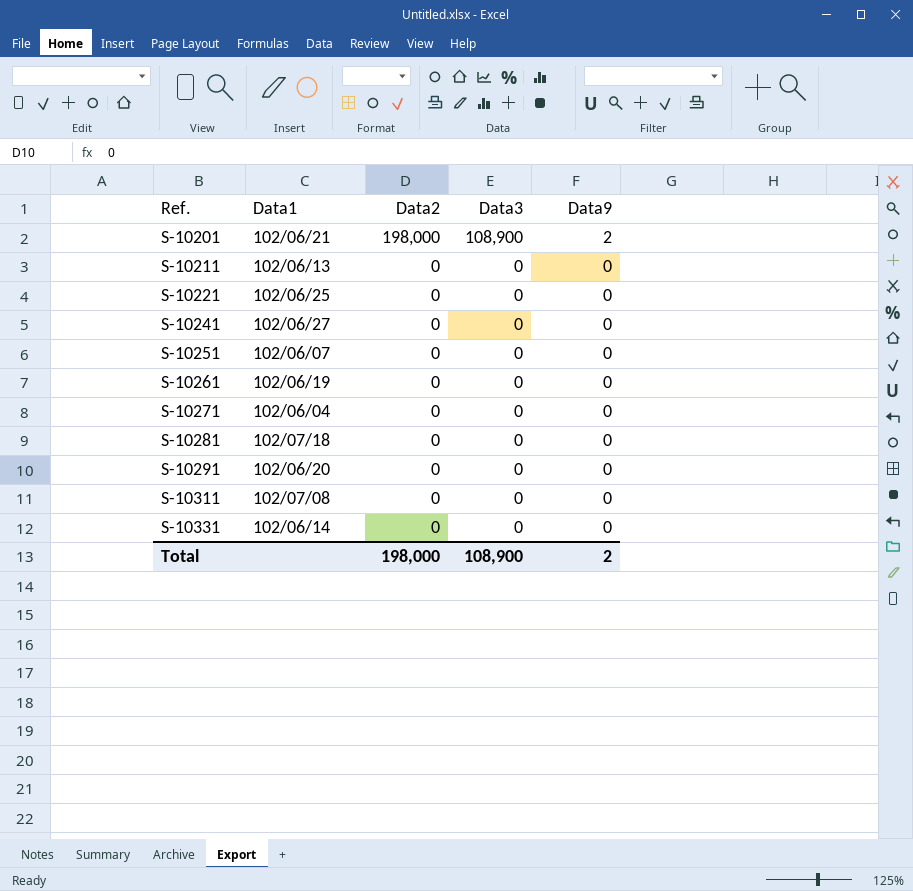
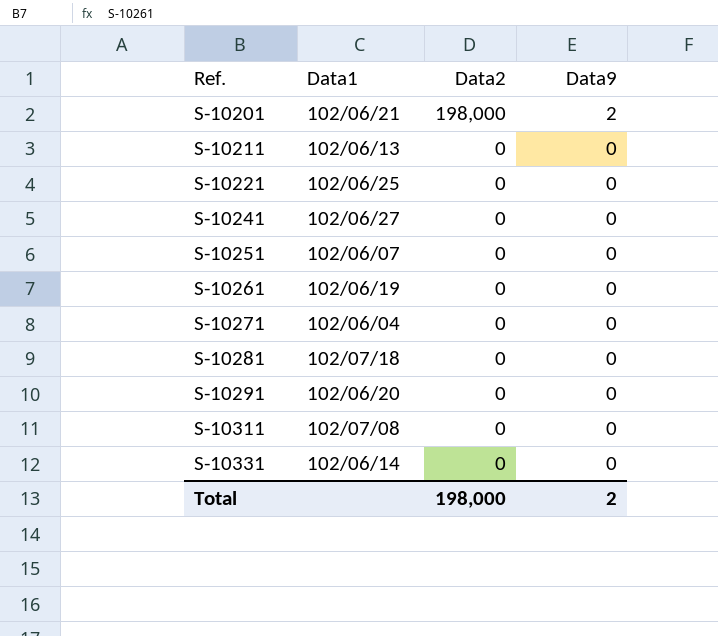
column Data3 | position: 4 -> none

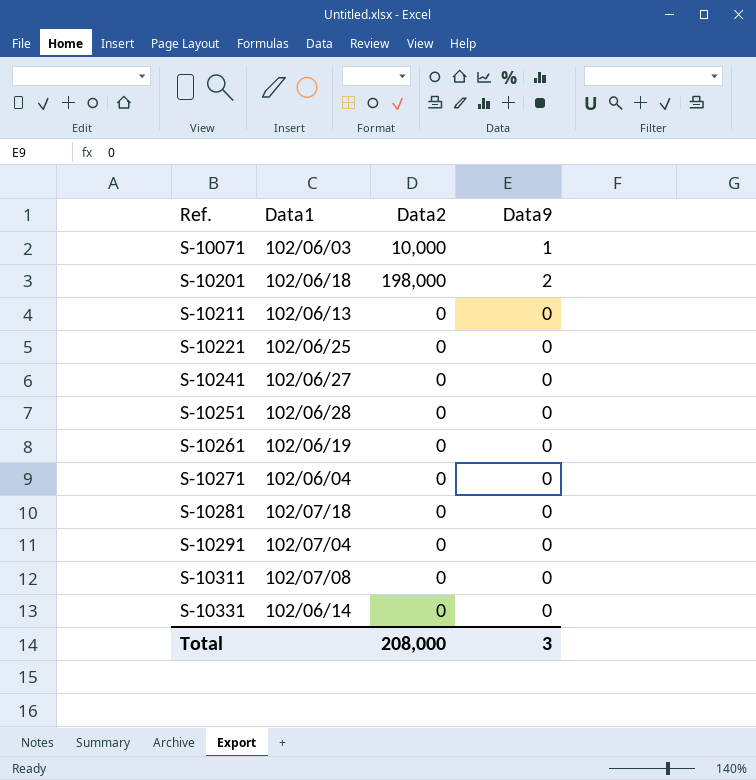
row S-10071: none -> 102/06/03 | 10,000 | 1
S-10201 | Data1: 102/06/21 -> 102/06/18
S-10251 | Data1: 102/06/07 -> 102/06/28
S-10291 | Data1: 102/06/20 -> 102/07/04
Total | Data2: 198,000 -> 208,000
Total | Data9: 2 -> 3

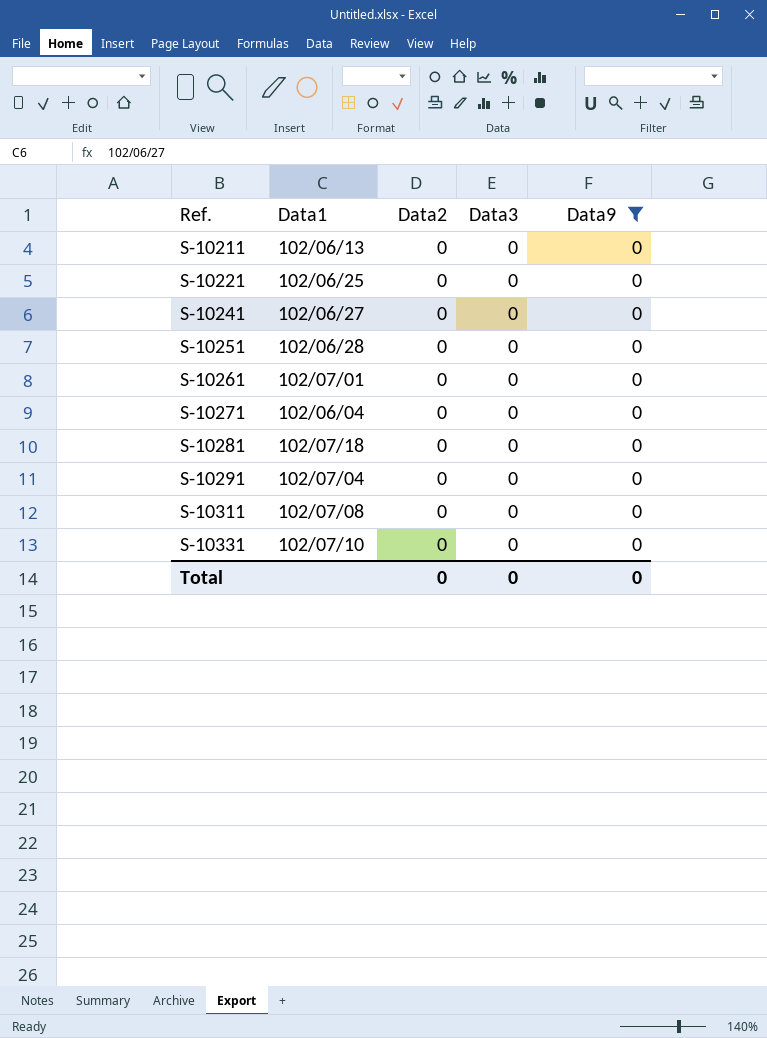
filter: none -> Data9 = 0
column Data3 | position: none -> 4
S-10261 | Data1: 102/06/19 -> 102/07/01
S-10331 | Data1: 102/06/14 -> 102/07/10
Total | Data2: 208,000 -> 0
Total | Data9: 3 -> 0

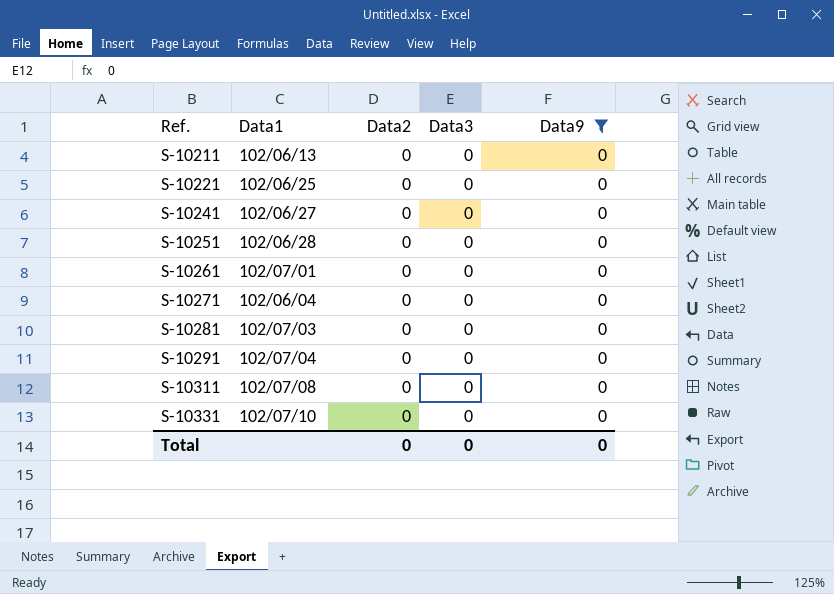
S-10281 | Data1: 102/07/18 -> 102/07/03

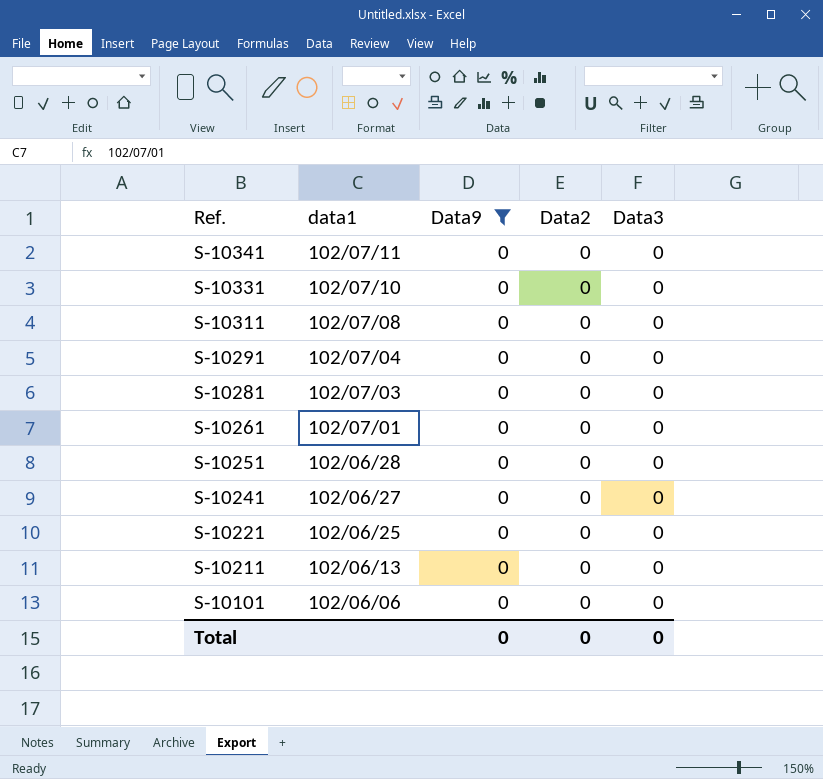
row order: Ref. ascending -> Ref. descending
column name: Data1 -> data1
column Data9 | position: 5 -> 3
row S-10271: 102/06/04 | 0 | 0 | 0 -> none
row S-10341: none -> 102/07/11 | 0 | 0 | 0
row S-10101: none -> 102/06/06 | 0 | 0 | 0

